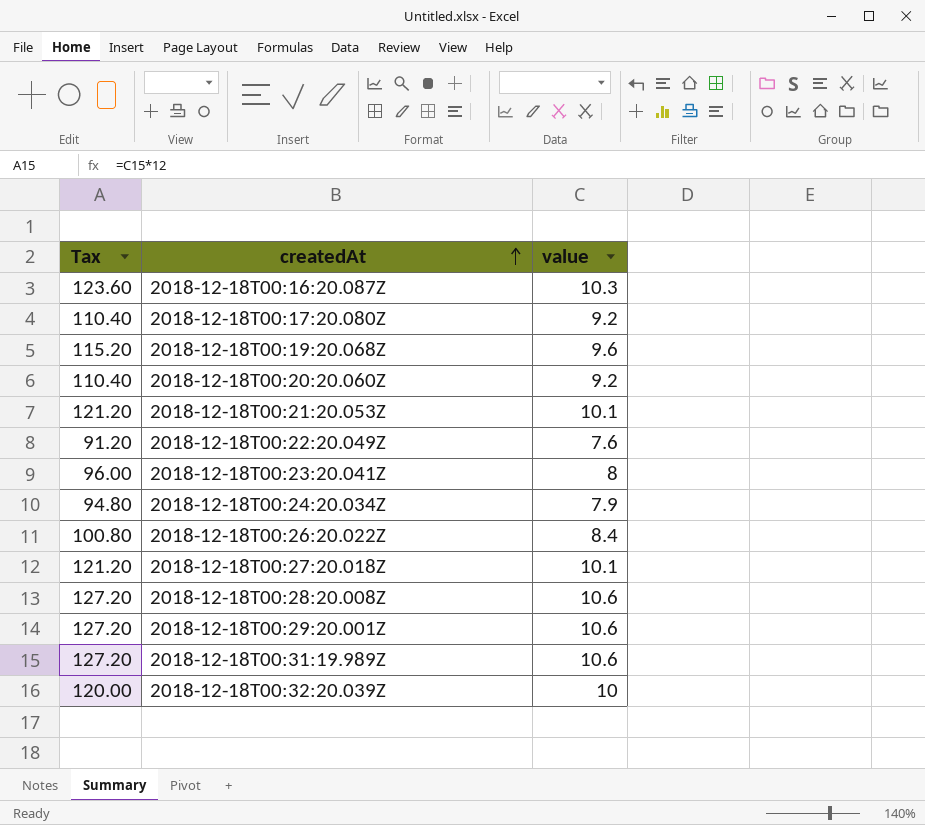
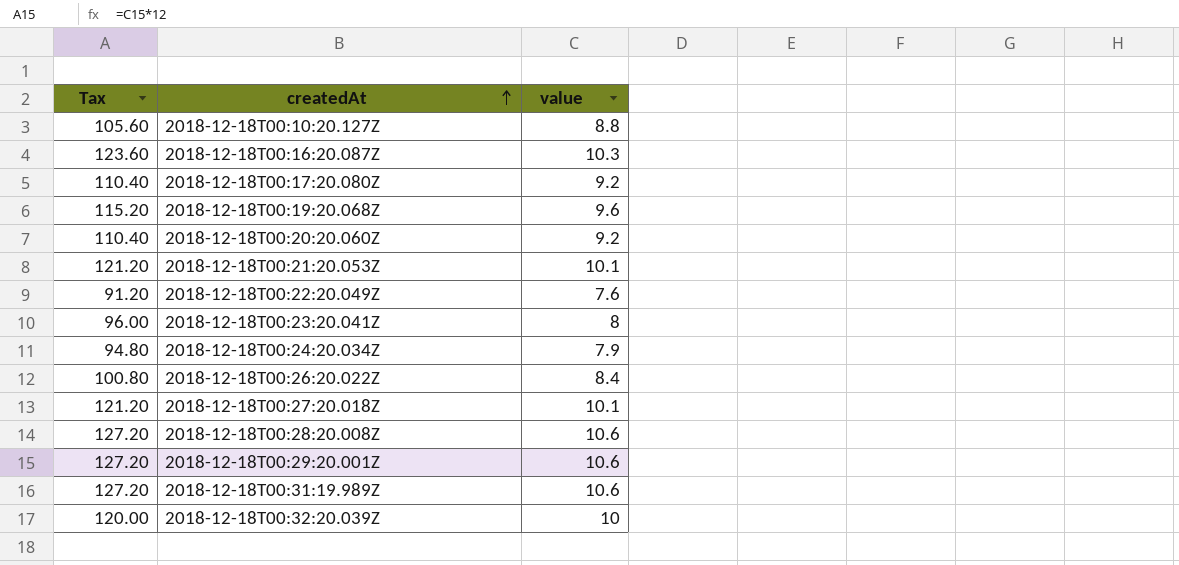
row 2018-12-18T00:10:20.127Z: none -> 105.60 | 8.8

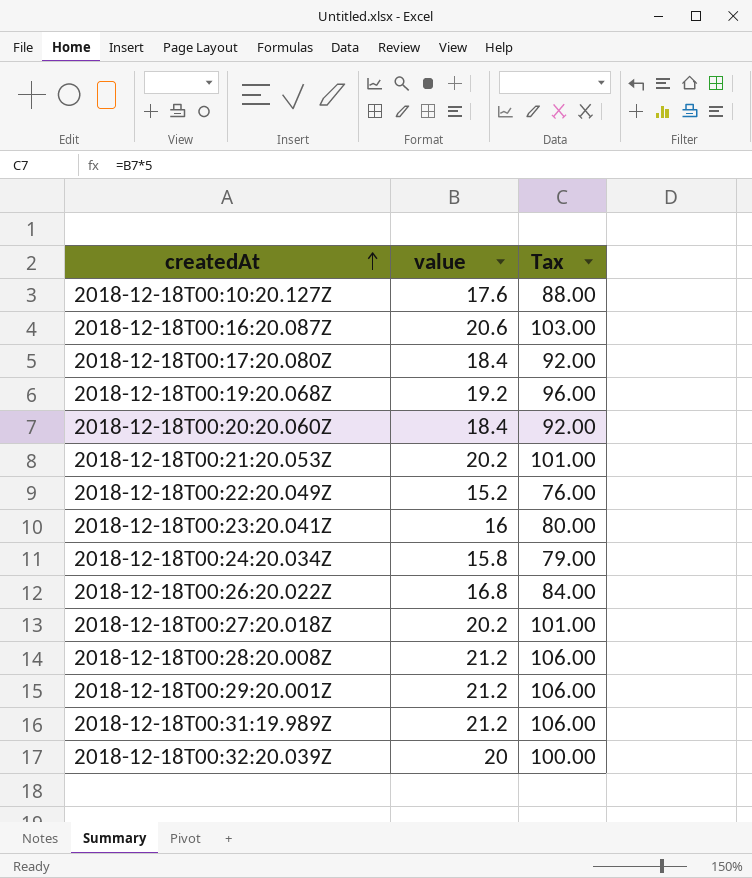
column Tax | formula: [value] * 12 -> [value] * 5
column Tax | position: 1 -> 3
2018-12-18T00:10:20.127Z | value: 8.8 -> 17.6
2018-12-18T00:16:20.087Z | value: 10.3 -> 20.6
2018-12-18T00:17:20.080Z | value: 9.2 -> 18.4
2018-12-18T00:19:20.068Z | value: 9.6 -> 19.2
2018-12-18T00:20:20.060Z | value: 9.2 -> 18.4
2018-12-18T00:21:20.053Z | value: 10.1 -> 20.2
2018-12-18T00:22:20.049Z | value: 7.6 -> 15.2
2018-12-18T00:23:20.041Z | value: 8 -> 16
2018-12-18T00:24:20.034Z | value: 7.9 -> 15.8
2018-12-18T00:26:20.022Z | value: 8.4 -> 16.8
2018-12-18T00:27:20.018Z | value: 10.1 -> 20.2
2018-12-18T00:28:20.008Z | value: 10.6 -> 21.2
2018-12-18T00:29:20.001Z | value: 10.6 -> 21.2
2018-12-18T00:31:19.989Z | value: 10.6 -> 21.2
2018-12-18T00:32:20.039Z | value: 10 -> 20

